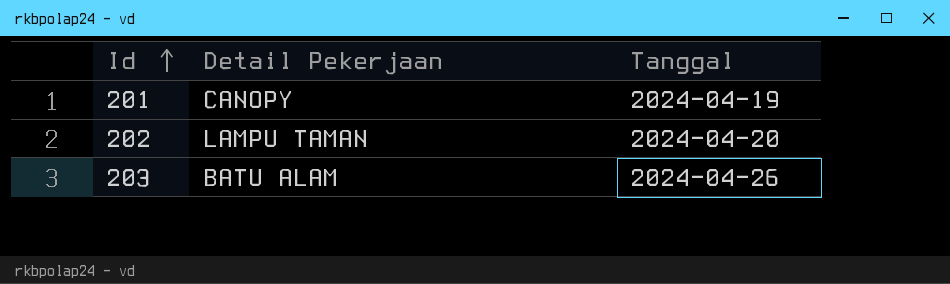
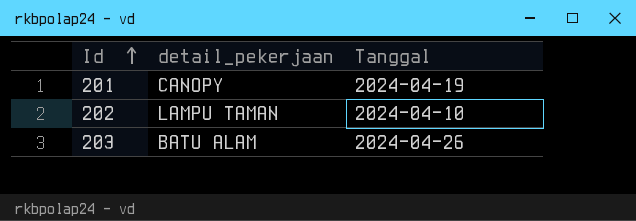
column name: Detail Pekerjaan -> detail_pekerjaan
202 | Tanggal: 2024-04-20 -> 2024-04-10

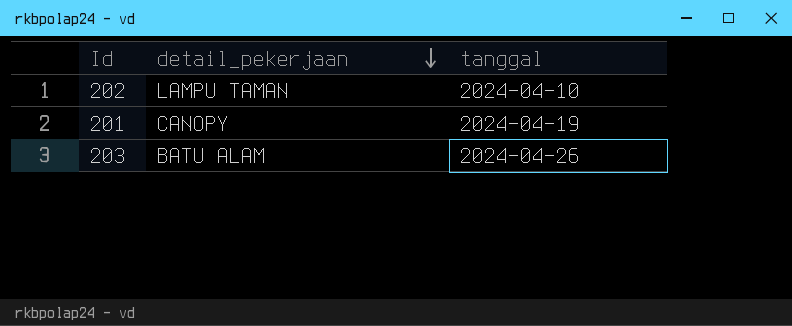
row order: Id ascending -> detail_pekerjaan descending
column name: Tanggal -> tanggal

